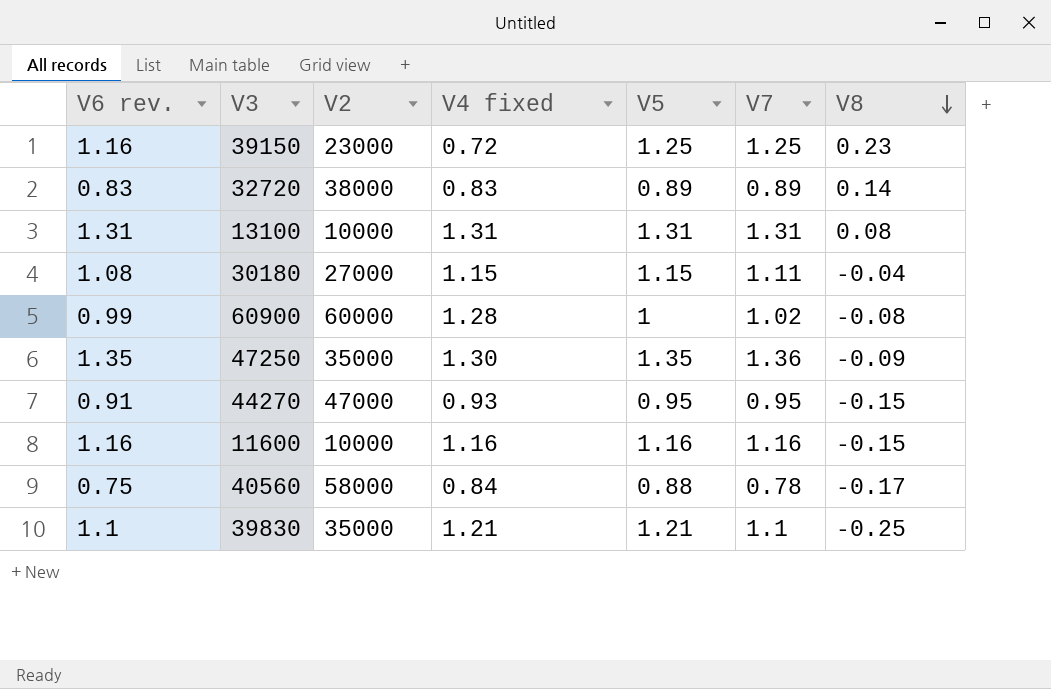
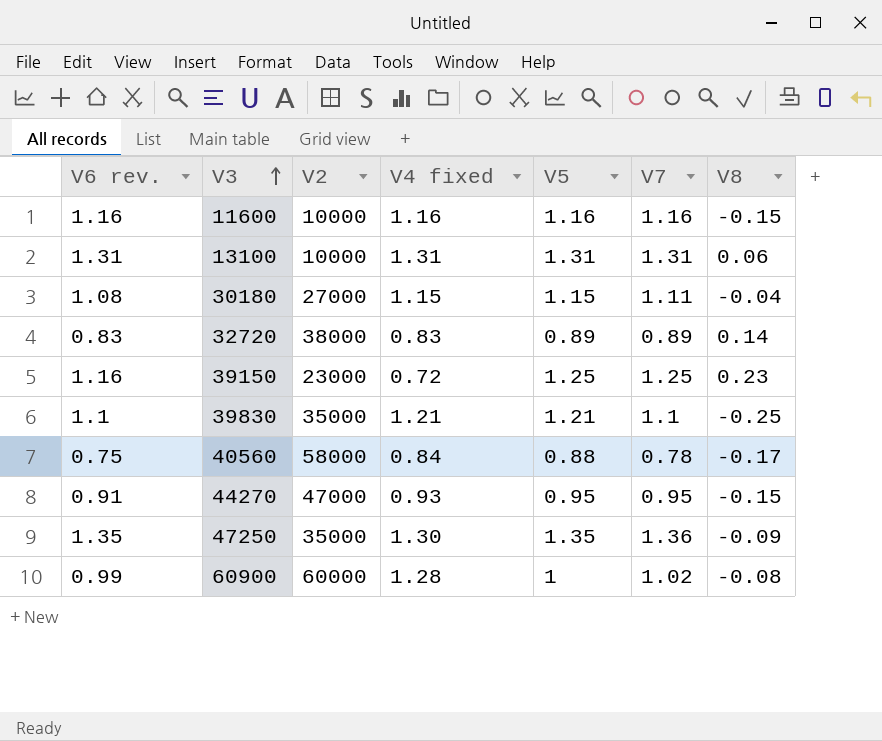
row order: V8 descending -> V3 ascending
13100 | V8: 0.08 -> 0.06

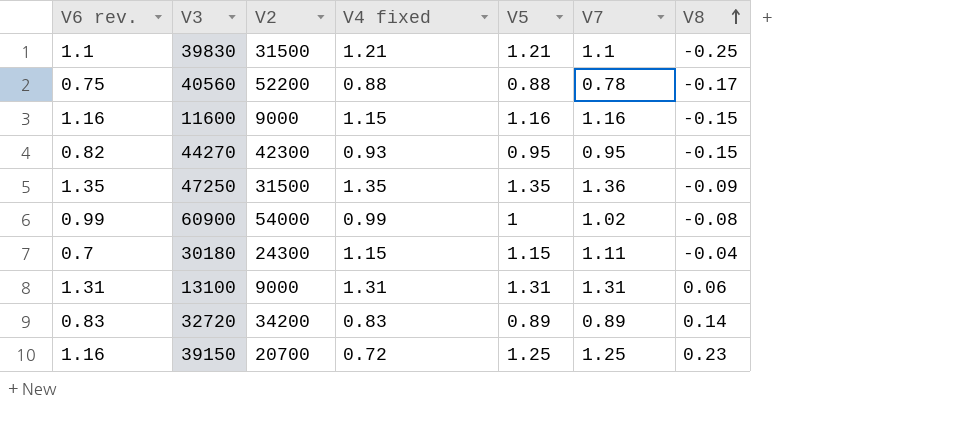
row order: V3 ascending -> V8 ascending
39830 | V2: 35000 -> 31500
40560 | V2: 58000 -> 52200
40560 | V4 fixed: 0.84 -> 0.88
11600 | V2: 10000 -> 9000
11600 | V4 fixed: 1.16 -> 1.15
44270 | V6 rev.: 0.91 -> 0.82
44270 | V2: 47000 -> 42300
47250 | V2: 35000 -> 31500
47250 | V4 fixed: 1.30 -> 1.35
60900 | V2: 60000 -> 54000
60900 | V4 fixed: 1.28 -> 0.99
30180 | V6 rev.: 1.08 -> 0.7
30180 | V2: 27000 -> 24300
13100 | V2: 10000 -> 9000
32720 | V2: 38000 -> 34200
39150 | V2: 23000 -> 20700

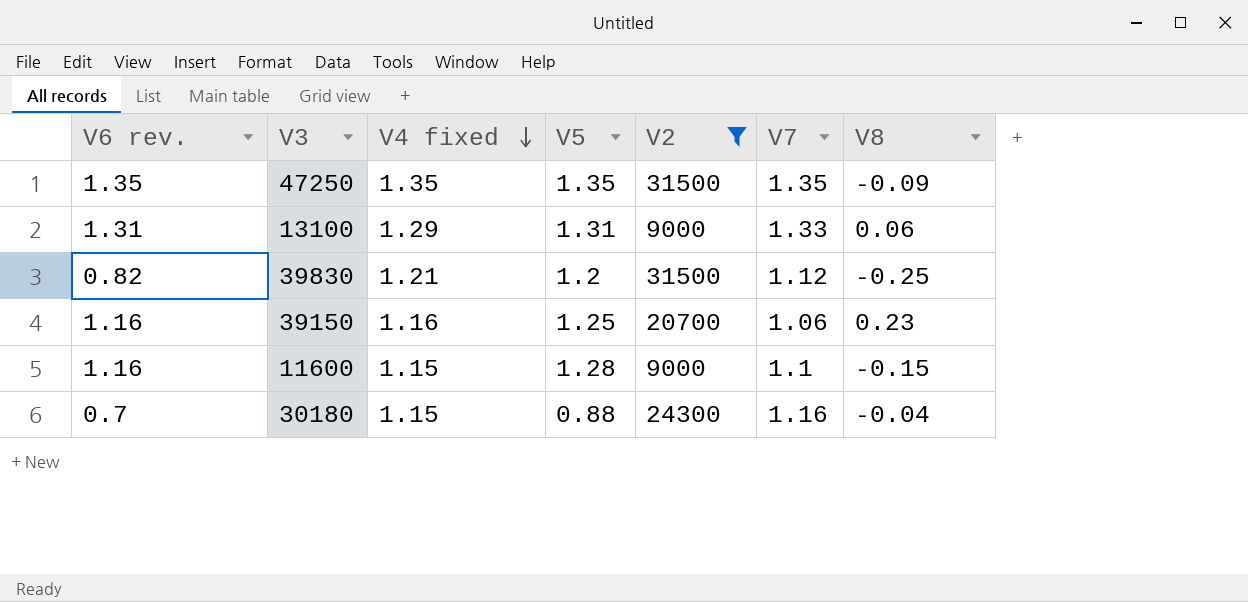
filter: none -> V2 <= 31500
row order: V8 ascending -> V4 fixed descending
column V2 | position: 3 -> 5
47250 | V7: 1.36 -> 1.35
13100 | V4 fixed: 1.31 -> 1.29
13100 | V7: 1.31 -> 1.33
39830 | V6 rev.: 1.1 -> 0.82
39830 | V5: 1.21 -> 1.2
39830 | V7: 1.1 -> 1.12
39150 | V4 fixed: 0.72 -> 1.16
39150 | V7: 1.25 -> 1.06
11600 | V5: 1.16 -> 1.28
11600 | V7: 1.16 -> 1.1
30180 | V5: 1.15 -> 0.88
30180 | V7: 1.11 -> 1.16

